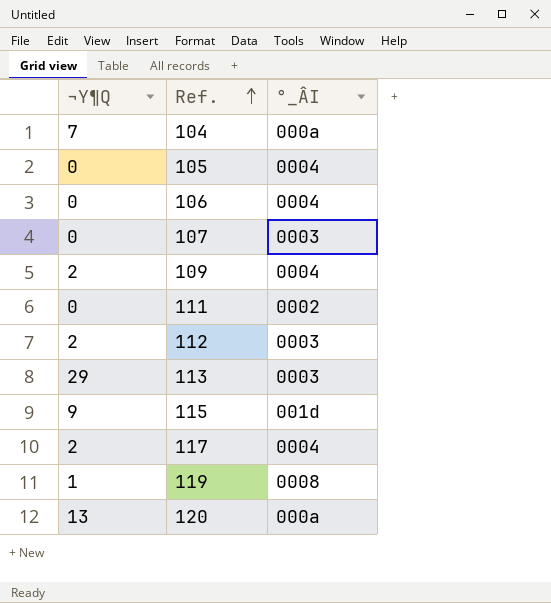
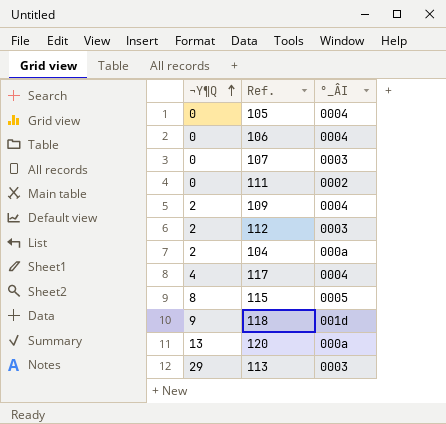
row order: Ref. ascending -> ¬Y¶Q ascending
row 119: 1 | 0008 -> none
104 | ¬Y¶Q: 7 -> 2
117 | ¬Y¶Q: 2 -> 4
115 | ¬Y¶Q: 9 -> 8
115 | °_ÂI: 001d -> 0005
row 118: none -> 9 | 001d

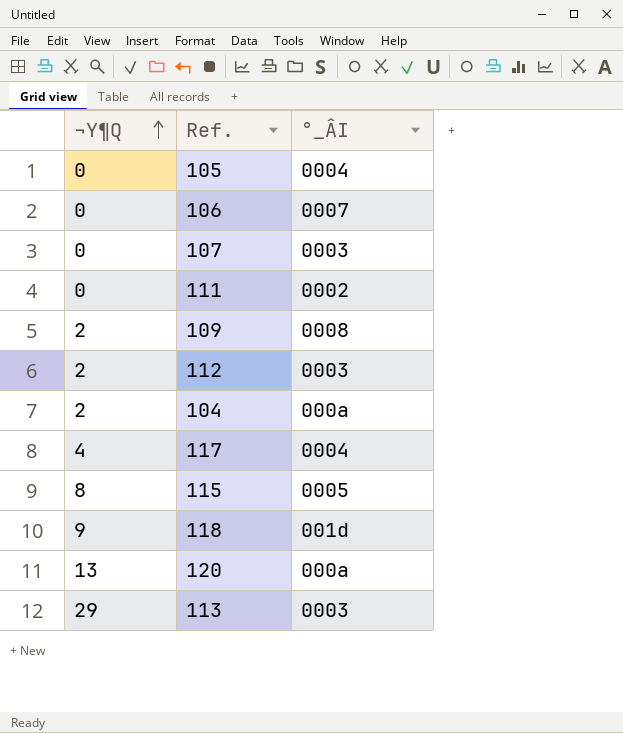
106 | °_ÂI: 0004 -> 0007
109 | °_ÂI: 0004 -> 0008

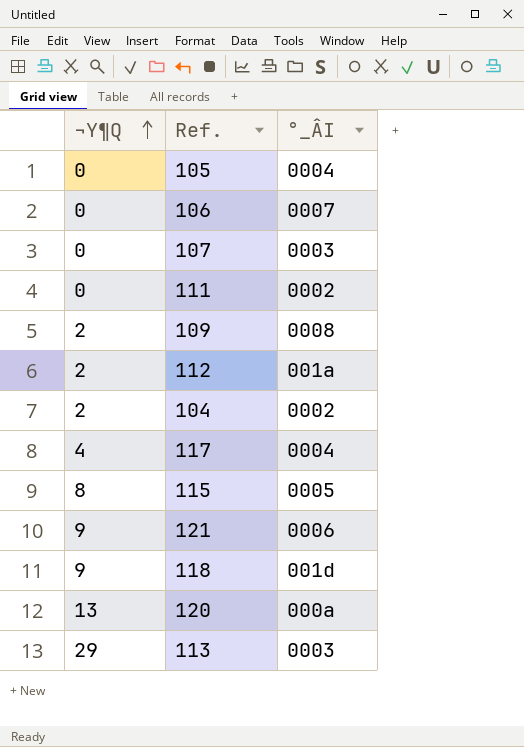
112 | °_ÂI: 0003 -> 001a
104 | °_ÂI: 000a -> 0002
row 121: none -> 9 | 0006

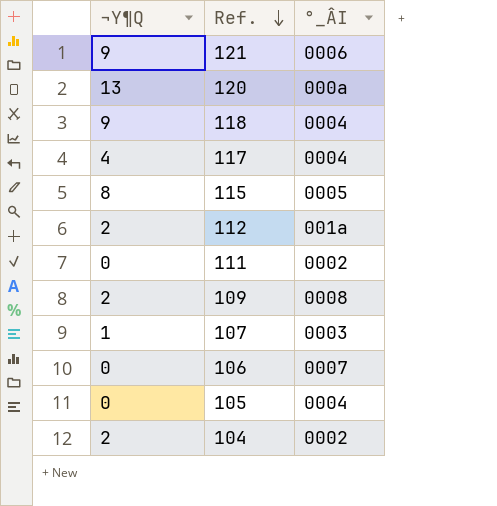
row order: ¬Y¶Q ascending -> Ref. descending
row 113: 29 | 0003 -> none
118 | °_ÂI: 001d -> 0004
107 | ¬Y¶Q: 0 -> 1

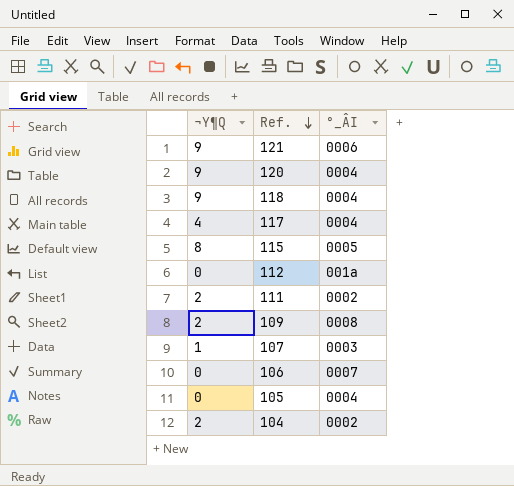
120 | ¬Y¶Q: 13 -> 9
120 | °_ÂI: 000a -> 0004
112 | ¬Y¶Q: 2 -> 0
111 | ¬Y¶Q: 0 -> 2

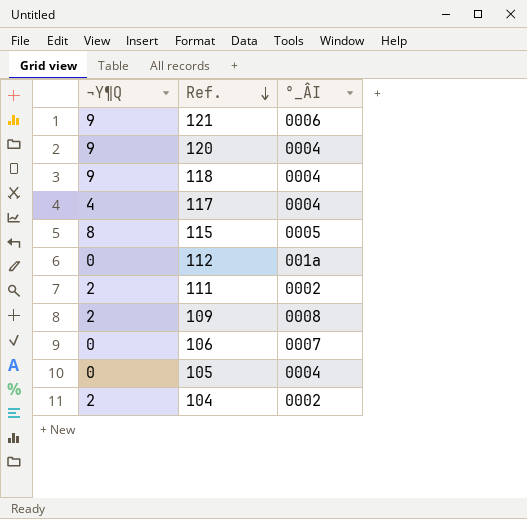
row 107: 1 | 0003 -> none

